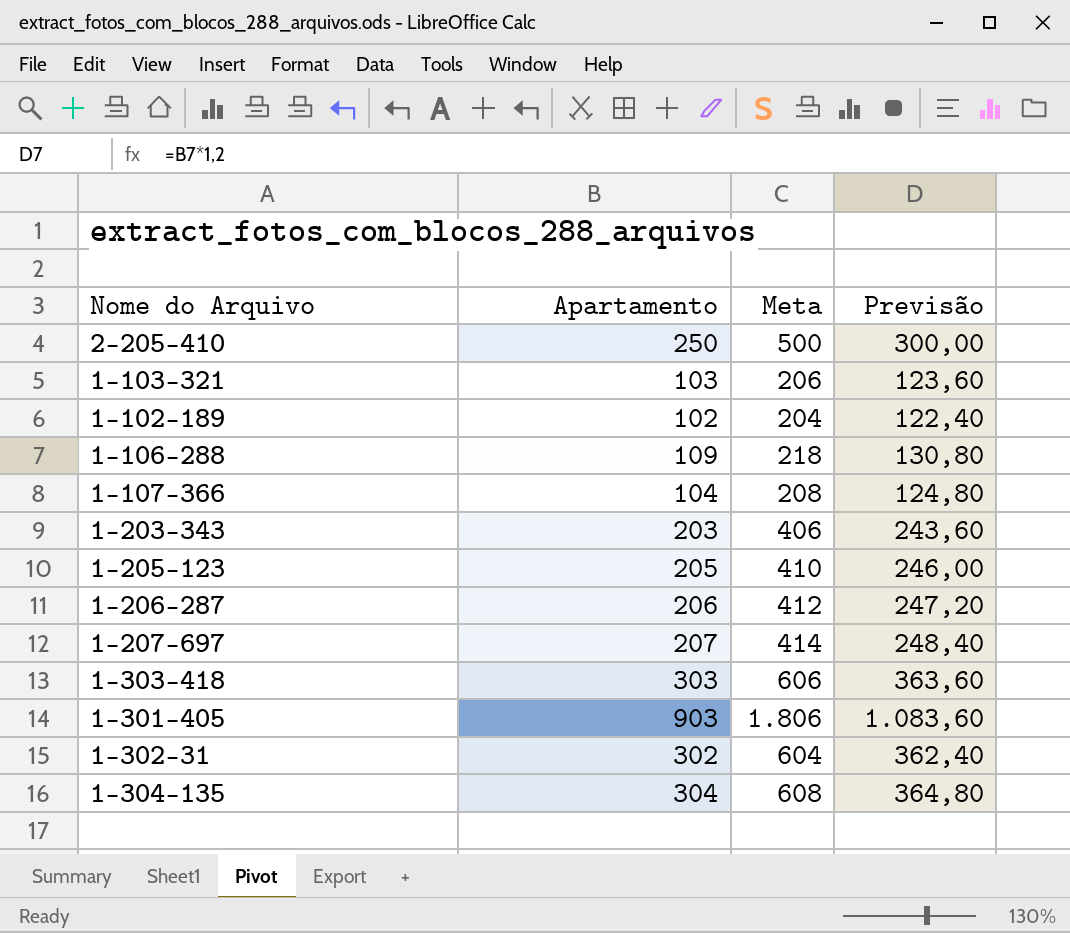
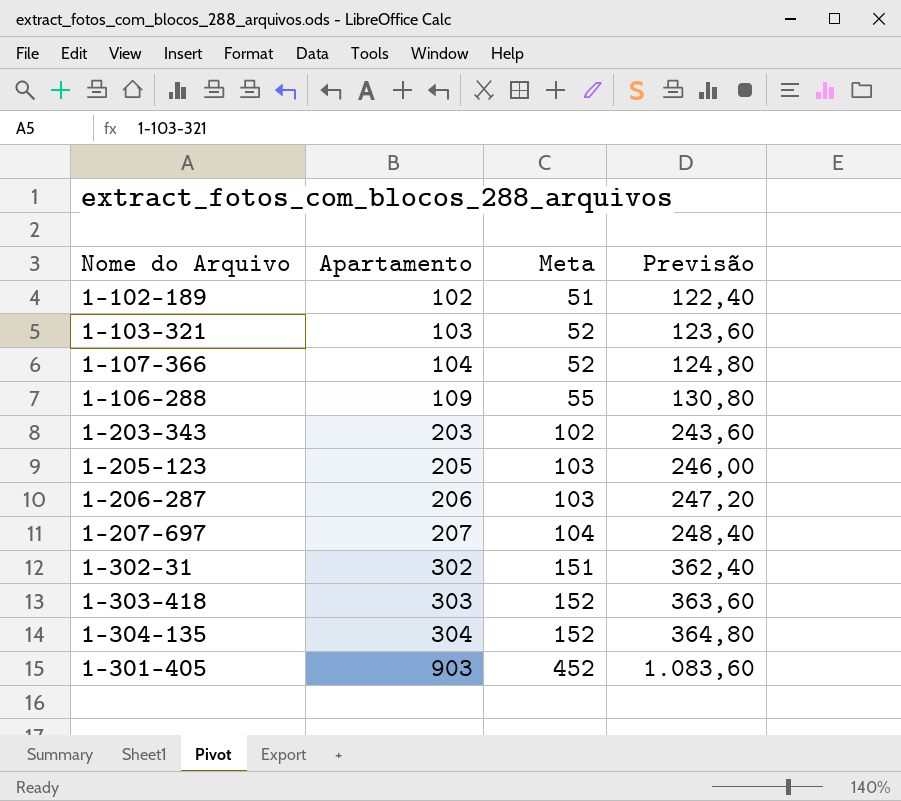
row order: none -> Apartamento ascending
column Meta | formula: [Apartamento] * 2 -> [Apartamento] * 0,5
row 2-205-410: 250 | 500 | 300,00 -> none

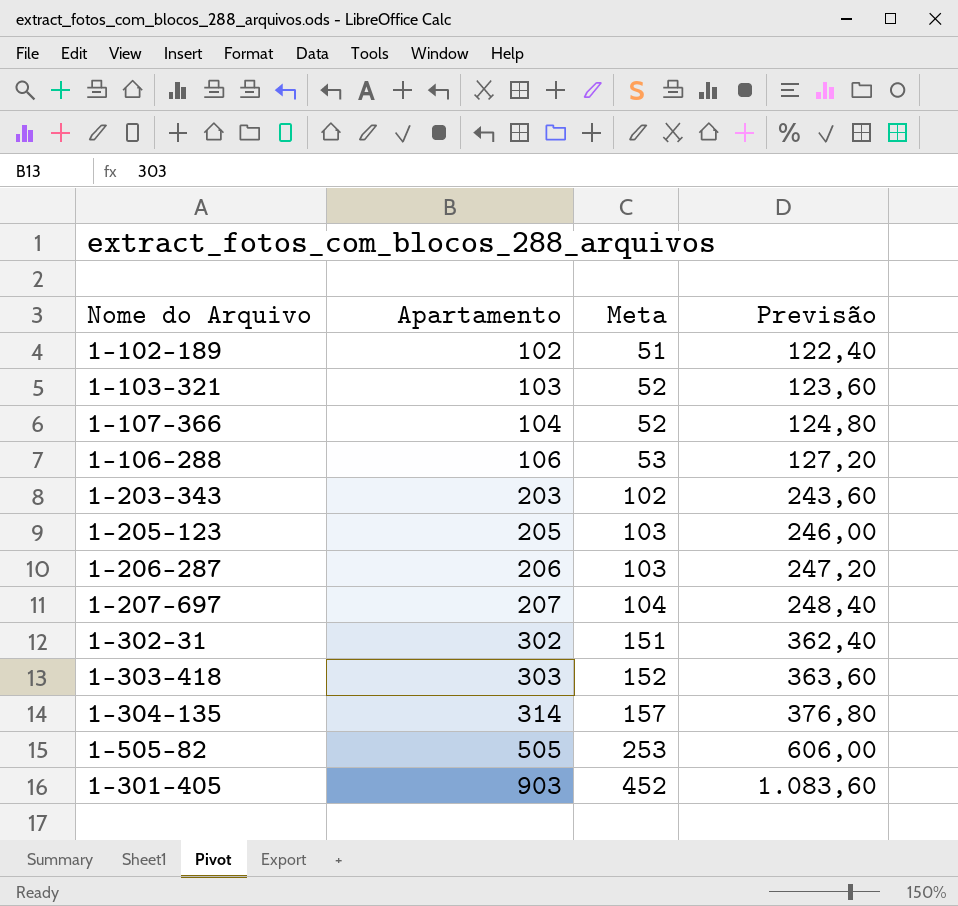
1-106-288 | Apartamento: 109 -> 106
1-106-288 | Meta: 55 -> 53
1-106-288 | Previsão: 130,80 -> 127,20
1-304-135 | Apartamento: 304 -> 314
1-304-135 | Meta: 152 -> 157
1-304-135 | Previsão: 364,80 -> 376,80
row 1-505-82: none -> 505 | 253 | 606,00

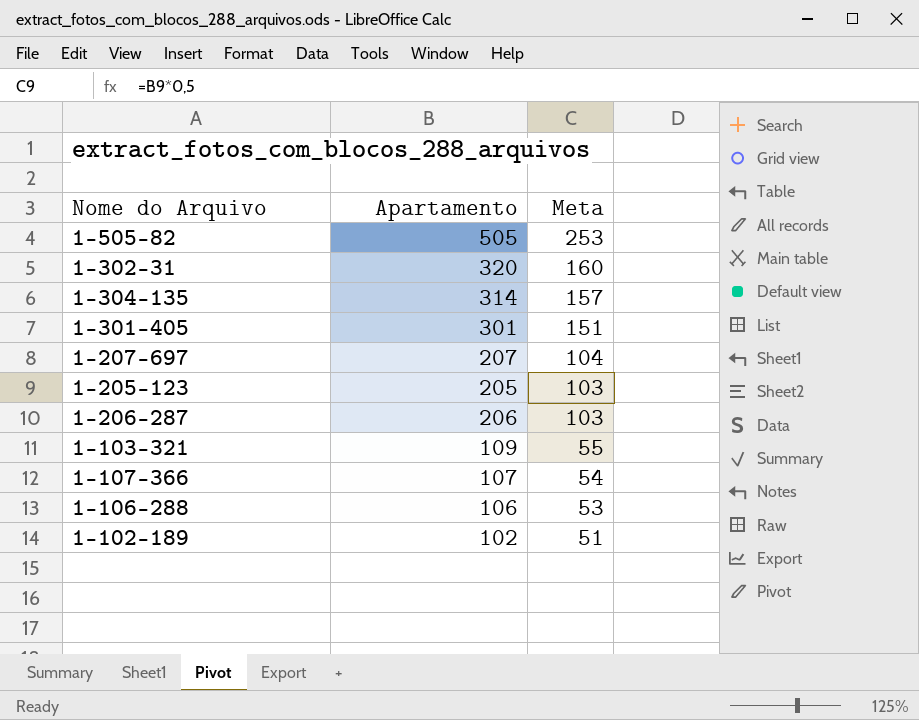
row order: Apartamento ascending -> Meta descending
column Previsão | formula: [Apartamento] * 1,2 -> none
row 1-203-343: 203 | 102 | 243,60 -> none
row 1-303-418: 303 | 152 | 363,60 -> none
1-302-31 | Apartamento: 302 -> 320
1-302-31 | Meta: 151 -> 160
1-301-405 | Apartamento: 903 -> 301
1-301-405 | Meta: 452 -> 151
1-103-321 | Apartamento: 103 -> 109
1-103-321 | Meta: 52 -> 55
1-107-366 | Apartamento: 104 -> 107
1-107-366 | Meta: 52 -> 54

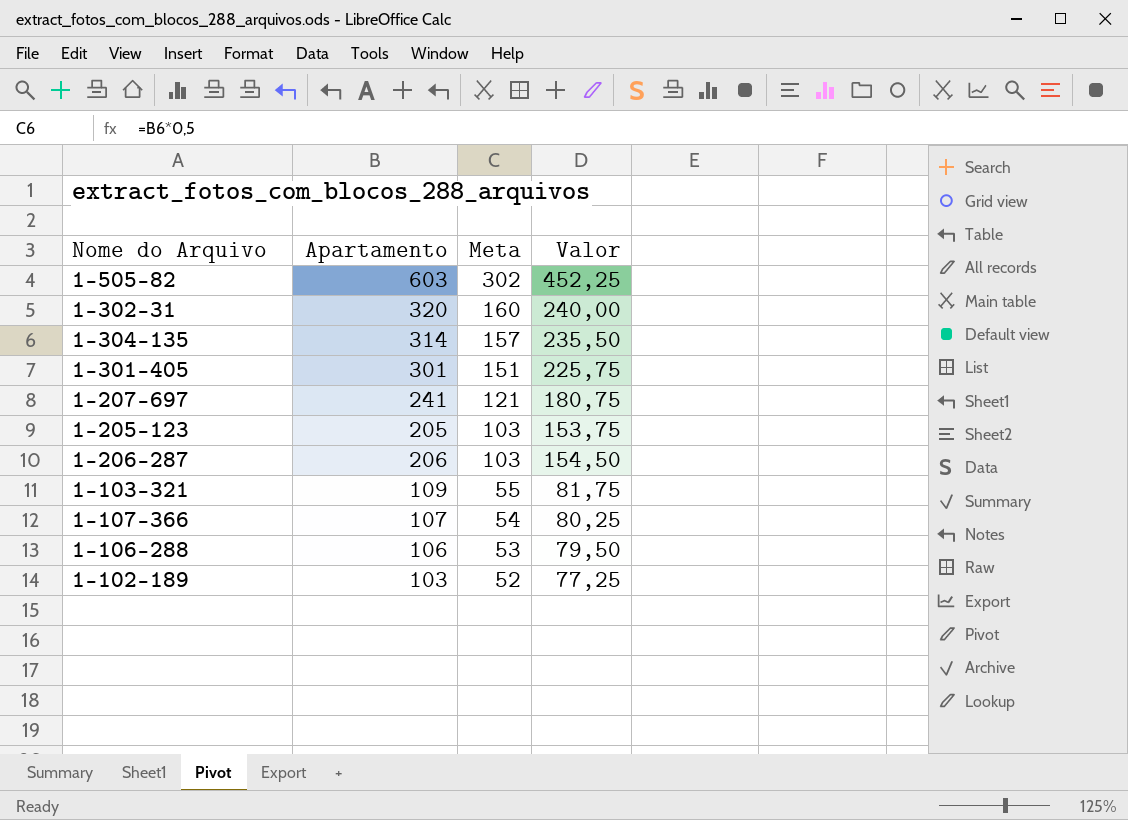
column Valor | formula: none -> [Apartamento] * 0,75
1-505-82 | Apartamento: 505 -> 603
1-505-82 | Meta: 253 -> 302
1-207-697 | Apartamento: 207 -> 241
1-207-697 | Meta: 104 -> 121
1-102-189 | Apartamento: 102 -> 103
1-102-189 | Meta: 51 -> 52

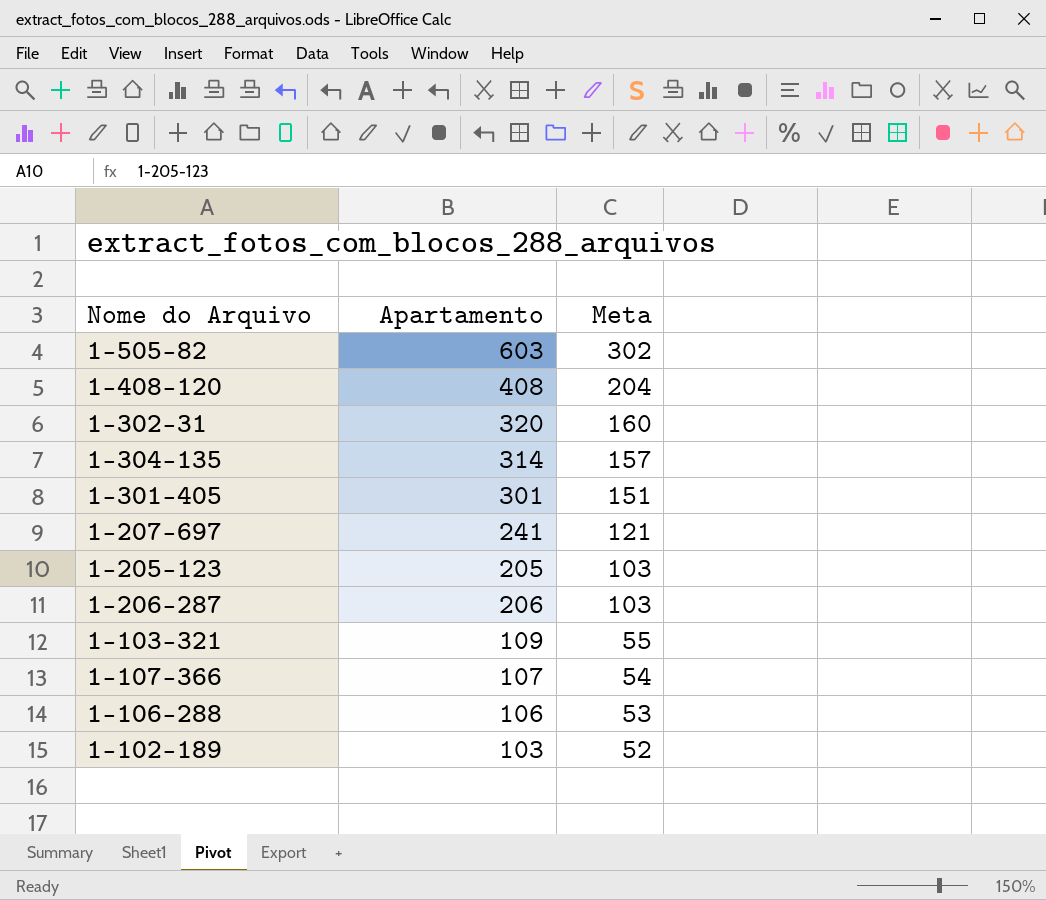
column Valor | formula: [Apartamento] * 0,75 -> none
row 1-408-120: none -> 408 | 204

